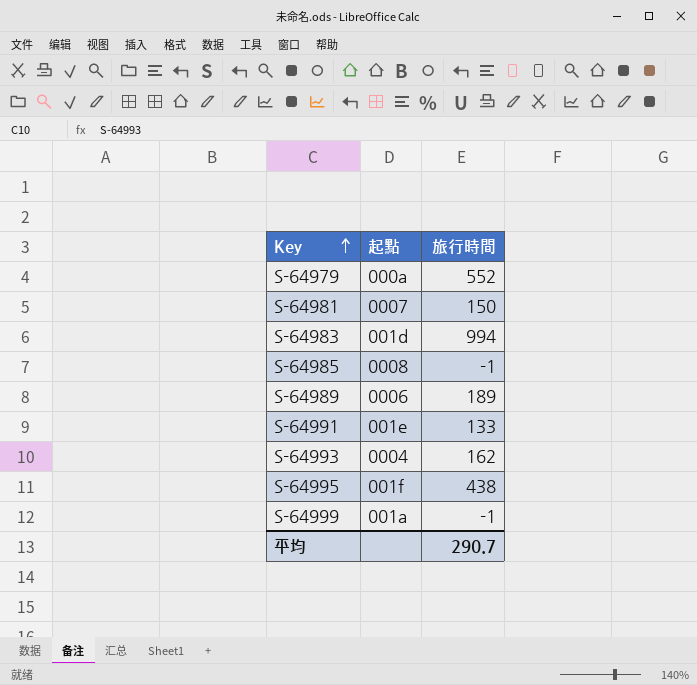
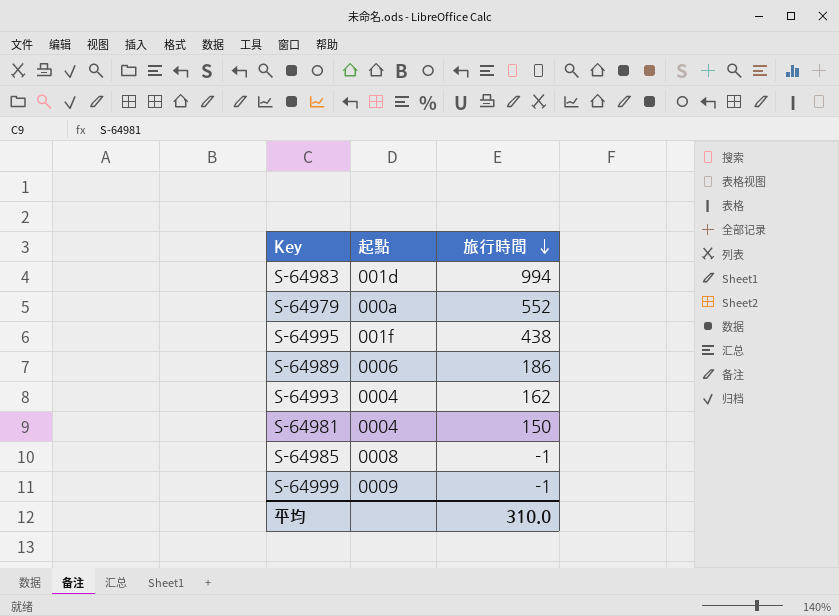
row order: Key ascending -> 旅行時間 descending
row S-64991: 001e | 133 -> none
S-64989 | 旅行時間: 189 -> 186
S-64981 | 起點: 0007 -> 0004
S-64999 | 起點: 001a -> 0009
平均 | 旅行時間: 290.7 -> 310.0

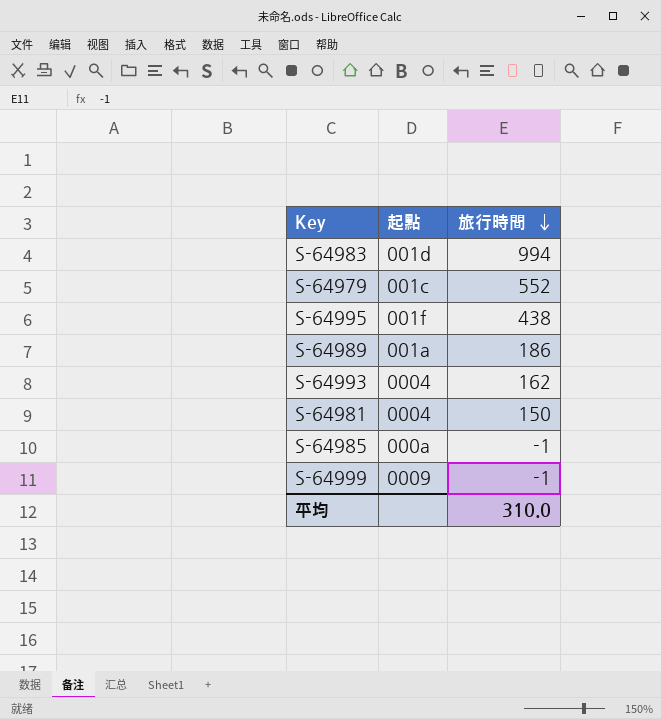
S-64979 | 起點: 000a -> 001c
S-64989 | 起點: 0006 -> 001a
S-64985 | 起點: 0008 -> 000a

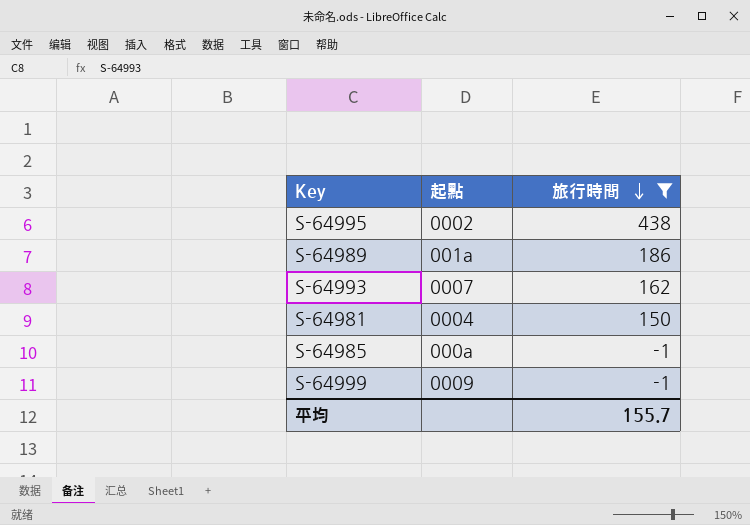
filter: none -> 旅行時間 <= 438
S-64995 | 起點: 001f -> 0002
S-64993 | 起點: 0004 -> 0007
平均 | 旅行時間: 310.0 -> 155.7

